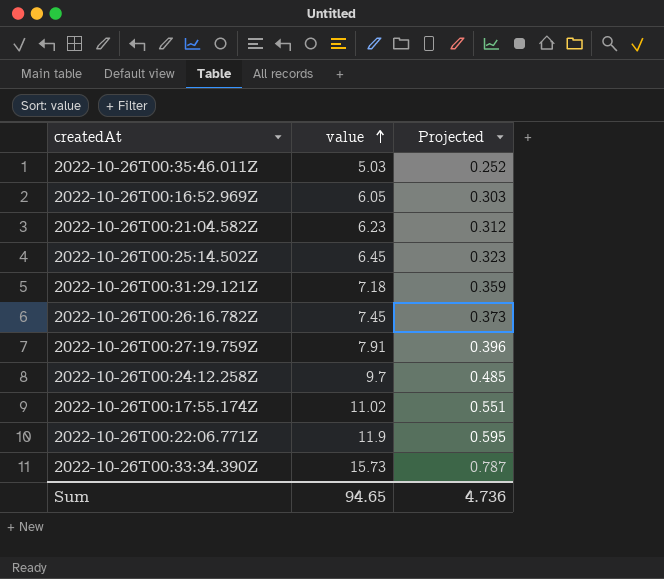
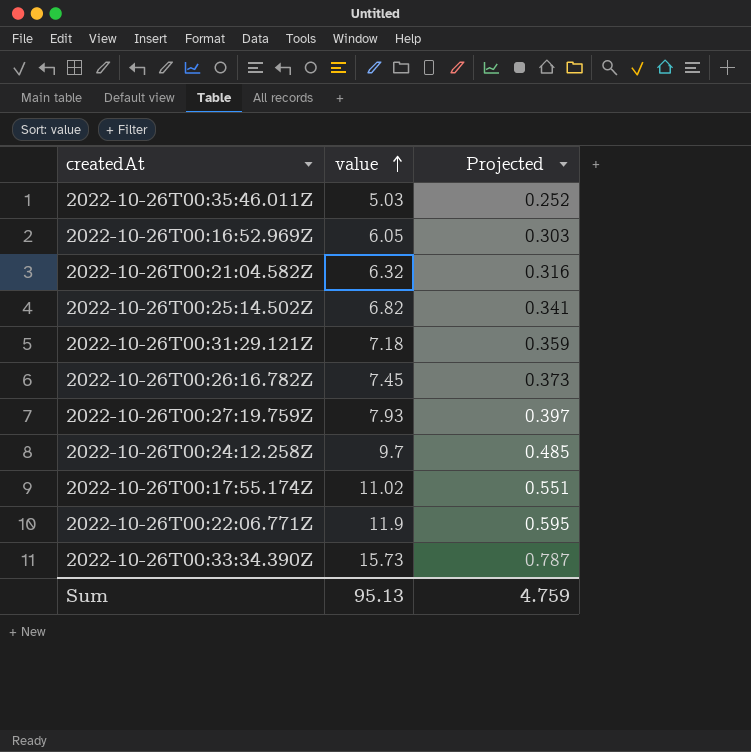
2022-10-26T00:21:04.582Z | value: 6.23 -> 6.32
2022-10-26T00:21:04.582Z | Projected: 0.312 -> 0.316
2022-10-26T00:25:14.502Z | value: 6.45 -> 6.82
2022-10-26T00:25:14.502Z | Projected: 0.323 -> 0.341
2022-10-26T00:27:19.759Z | value: 7.91 -> 7.93
2022-10-26T00:27:19.759Z | Projected: 0.396 -> 0.397
Sum | value: 94.65 -> 95.13
Sum | Projected: 4.736 -> 4.759

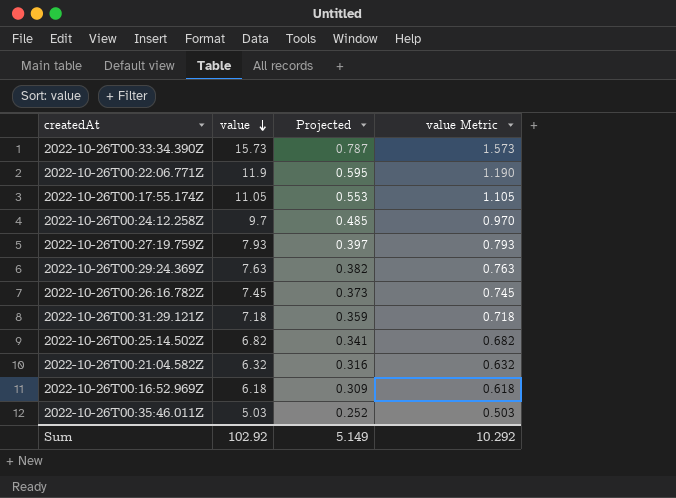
row order: value ascending -> value descending
column value Metric | formula: none -> [value] * 0.1
2022-10-26T00:17:55.174Z | value: 11.02 -> 11.05
2022-10-26T00:17:55.174Z | Projected: 0.551 -> 0.553
row 2022-10-26T00:29:24.369Z: none -> 7.63 | 0.382 | 0.763
2022-10-26T00:16:52.969Z | value: 6.05 -> 6.18
2022-10-26T00:16:52.969Z | Projected: 0.303 -> 0.309
Sum | value: 95.13 -> 102.92
Sum | Projected: 4.759 -> 5.149

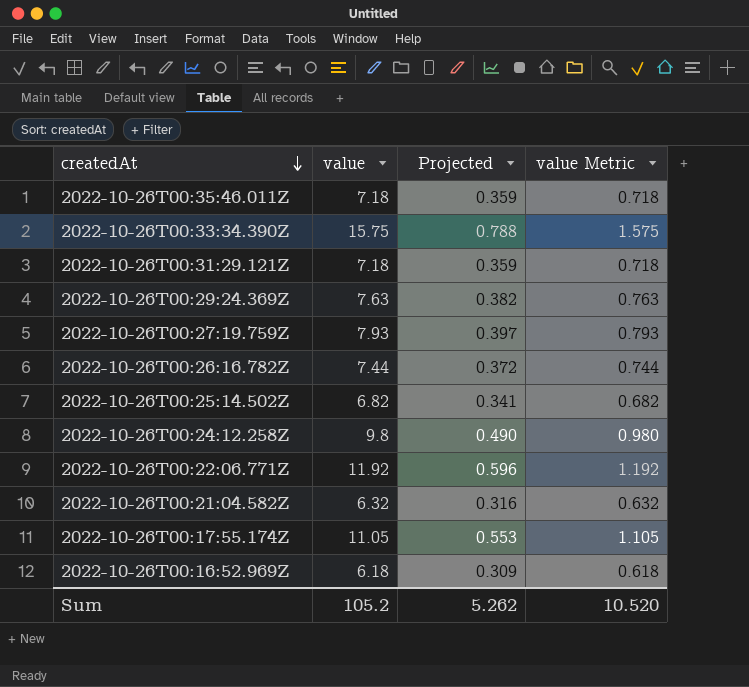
row order: value descending -> createdAt descending
2022-10-26T00:35:46.011Z | value: 5.03 -> 7.18
2022-10-26T00:35:46.011Z | Projected: 0.252 -> 0.359
2022-10-26T00:35:46.011Z | value Metric: 0.503 -> 0.718
2022-10-26T00:33:34.390Z | value: 15.73 -> 15.75
2022-10-26T00:33:34.390Z | Projected: 0.787 -> 0.788
2022-10-26T00:33:34.390Z | value Metric: 1.573 -> 1.575
2022-10-26T00:26:16.782Z | value: 7.45 -> 7.44
2022-10-26T00:26:16.782Z | Projected: 0.373 -> 0.372
2022-10-26T00:26:16.782Z | value Metric: 0.745 -> 0.744
2022-10-26T00:24:12.258Z | value: 9.7 -> 9.8
2022-10-26T00:24:12.258Z | Projected: 0.485 -> 0.490
2022-10-26T00:24:12.258Z | value Metric: 0.970 -> 0.980
2022-10-26T00:22:06.771Z | value: 11.9 -> 11.92
2022-10-26T00:22:06.771Z | Projected: 0.595 -> 0.596
2022-10-26T00:22:06.771Z | value Metric: 1.190 -> 1.192
Sum | value: 102.92 -> 105.2
Sum | Projected: 5.149 -> 5.262
Sum | value Metric: 10.292 -> 10.520

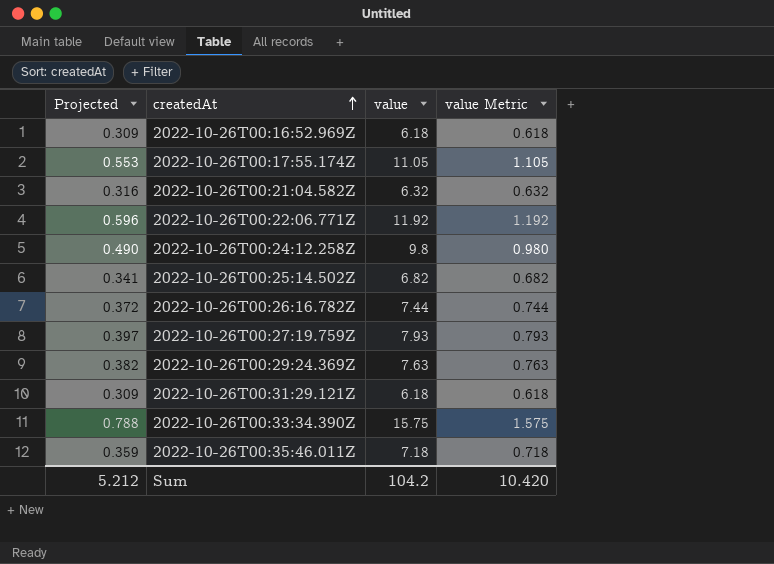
row order: createdAt descending -> createdAt ascending
column Projected | position: 3 -> 1
2022-10-26T00:31:29.121Z | Projected: 0.359 -> 0.309
2022-10-26T00:31:29.121Z | value: 7.18 -> 6.18
2022-10-26T00:31:29.121Z | value Metric: 0.718 -> 0.618
Sum | Projected: 5.262 -> 5.212
Sum | value: 105.2 -> 104.2
Sum | value Metric: 10.520 -> 10.420

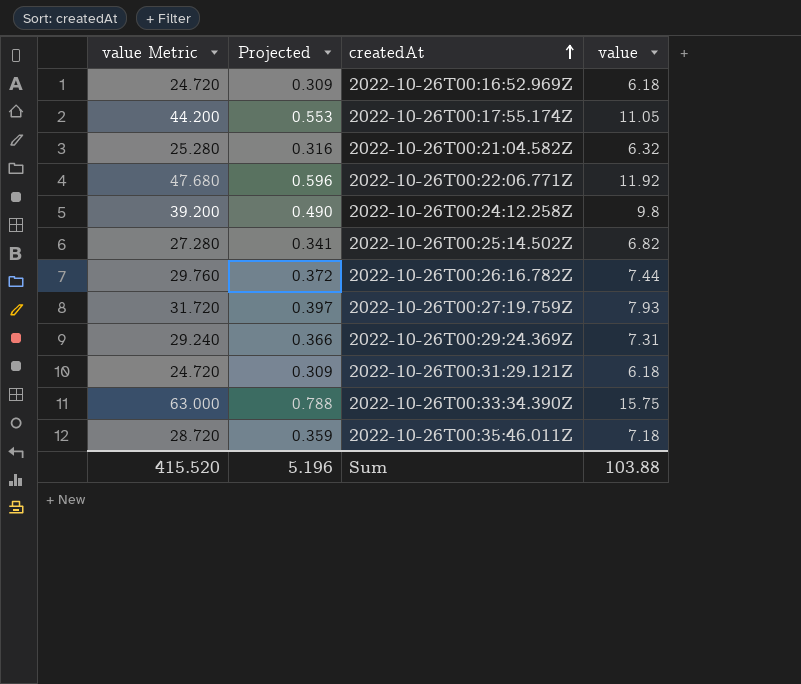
column value Metric | formula: [value] * 0.1 -> [value] * 4
column value Metric | position: 4 -> 1
2022-10-26T00:29:24.369Z | Projected: 0.382 -> 0.366
2022-10-26T00:29:24.369Z | value: 7.63 -> 7.31
Sum | value Metric: 10.420 -> 415.520
Sum | Projected: 5.212 -> 5.196
Sum | value: 104.2 -> 103.88

